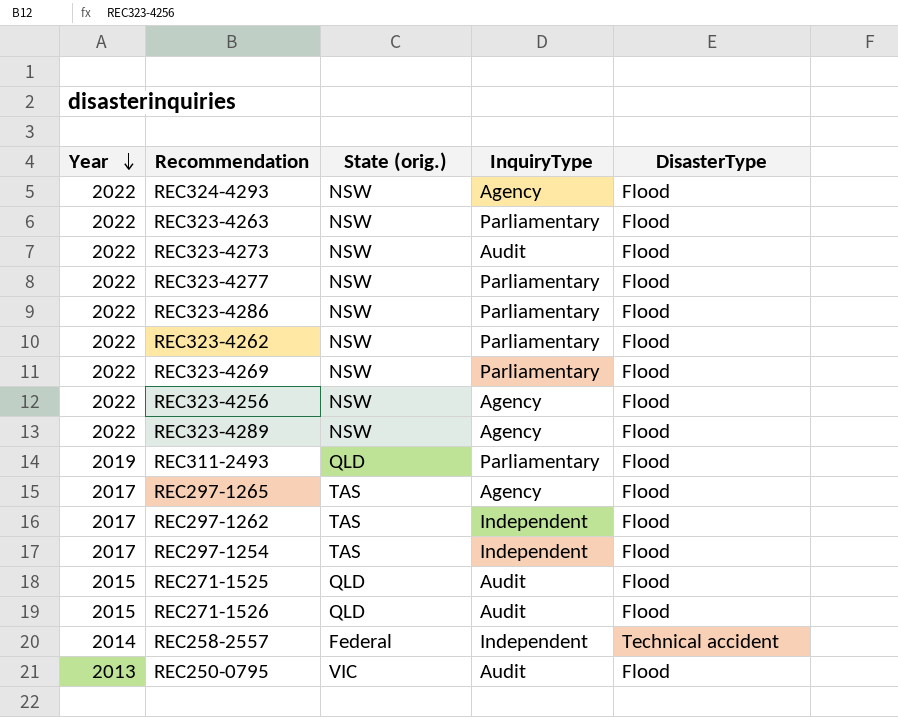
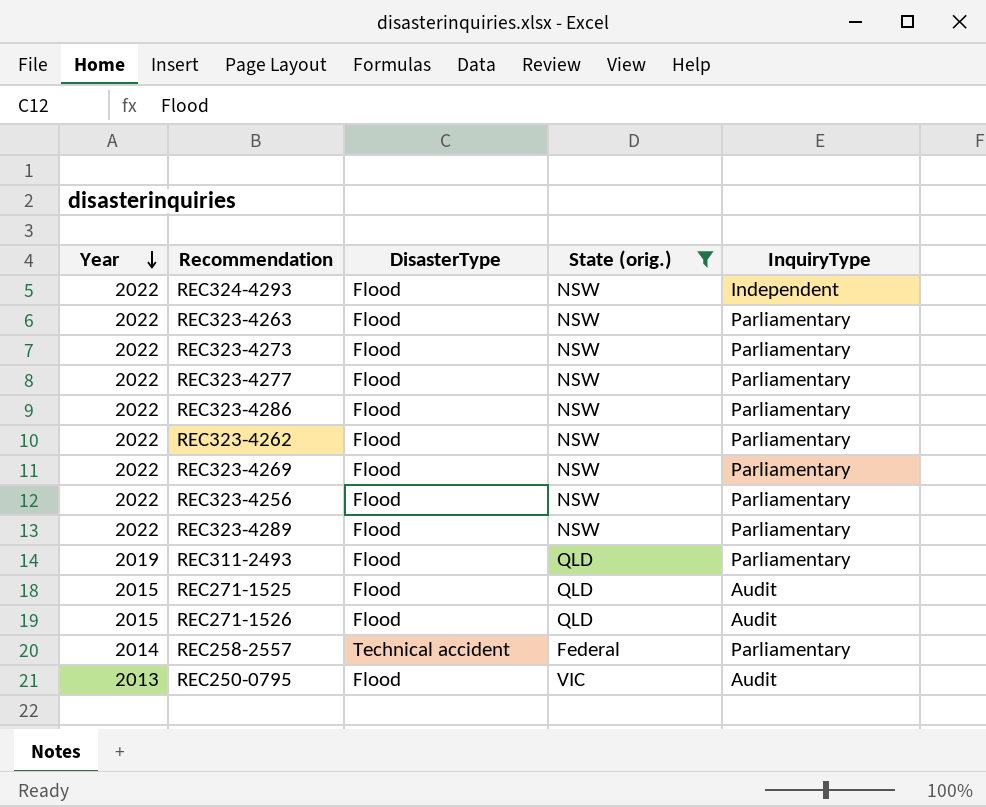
filter: none -> State (orig.) != TAS
column DisasterType | position: 5 -> 3
REC324-4293 | InquiryType: Agency -> Independent
REC323-4273 | InquiryType: Audit -> Parliamentary
REC323-4256 | InquiryType: Agency -> Parliamentary
REC323-4289 | InquiryType: Agency -> Parliamentary
REC258-2557 | InquiryType: Independent -> Parliamentary

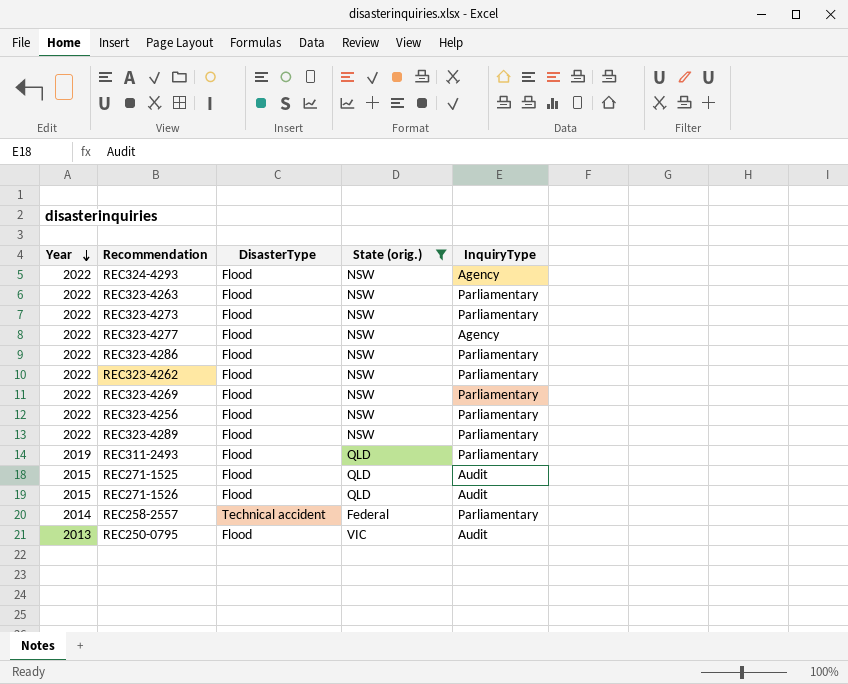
REC324-4293 | InquiryType: Independent -> Agency
REC323-4277 | InquiryType: Parliamentary -> Agency

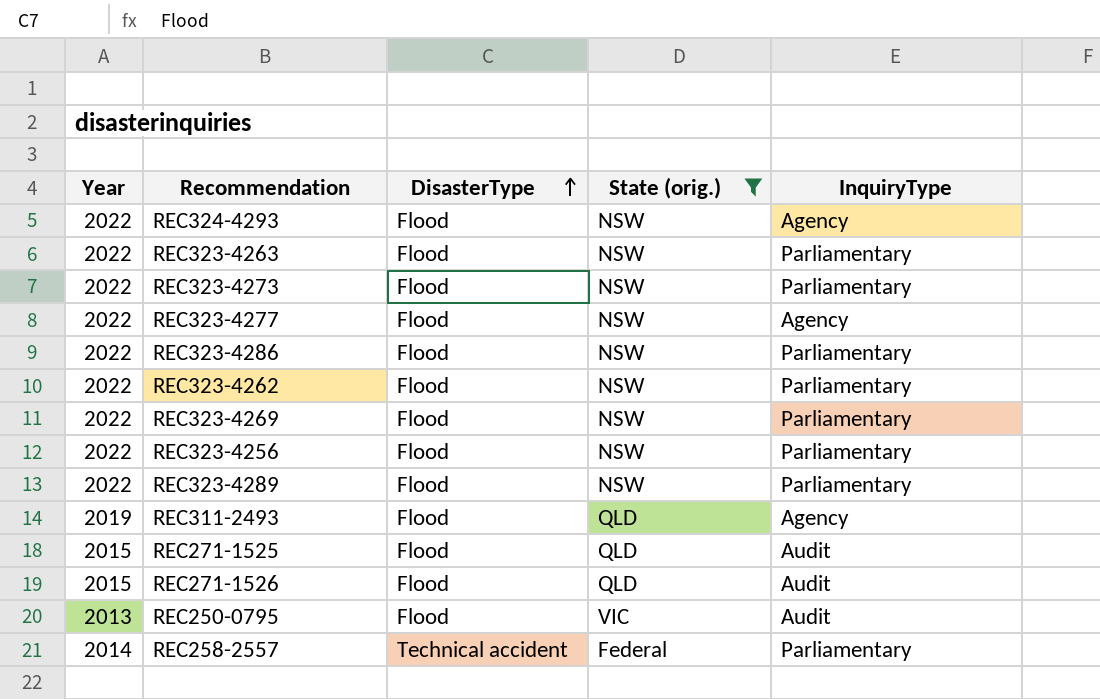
row order: Year descending -> DisasterType ascending
REC311-2493 | InquiryType: Parliamentary -> Agency

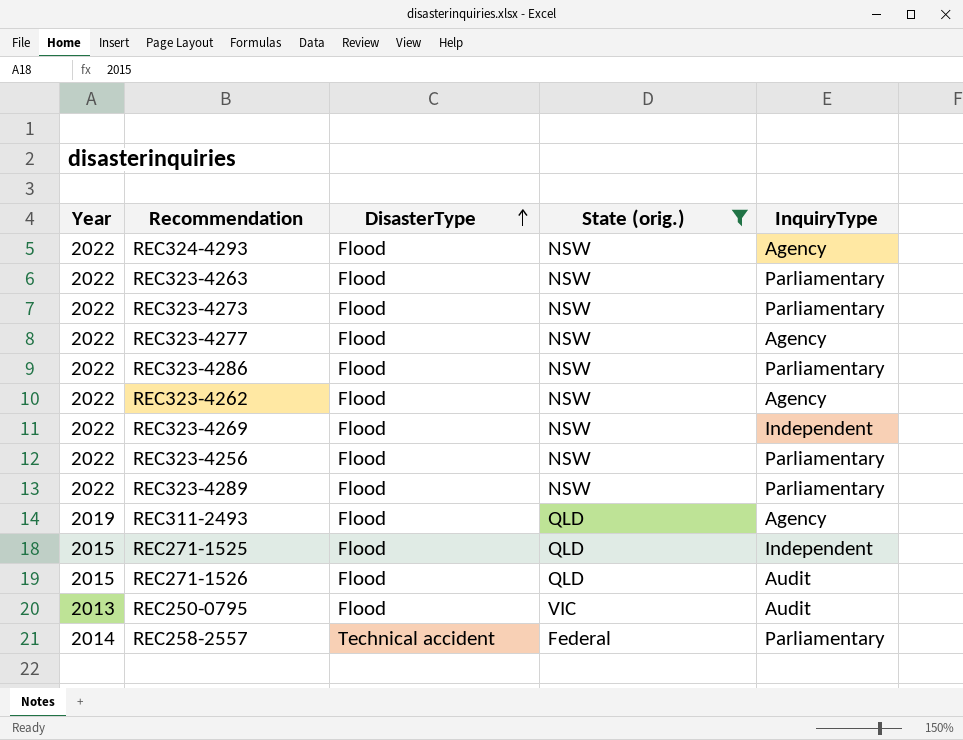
REC323-4262 | InquiryType: Parliamentary -> Agency
REC323-4269 | InquiryType: Parliamentary -> Independent
REC271-1525 | InquiryType: Audit -> Independent

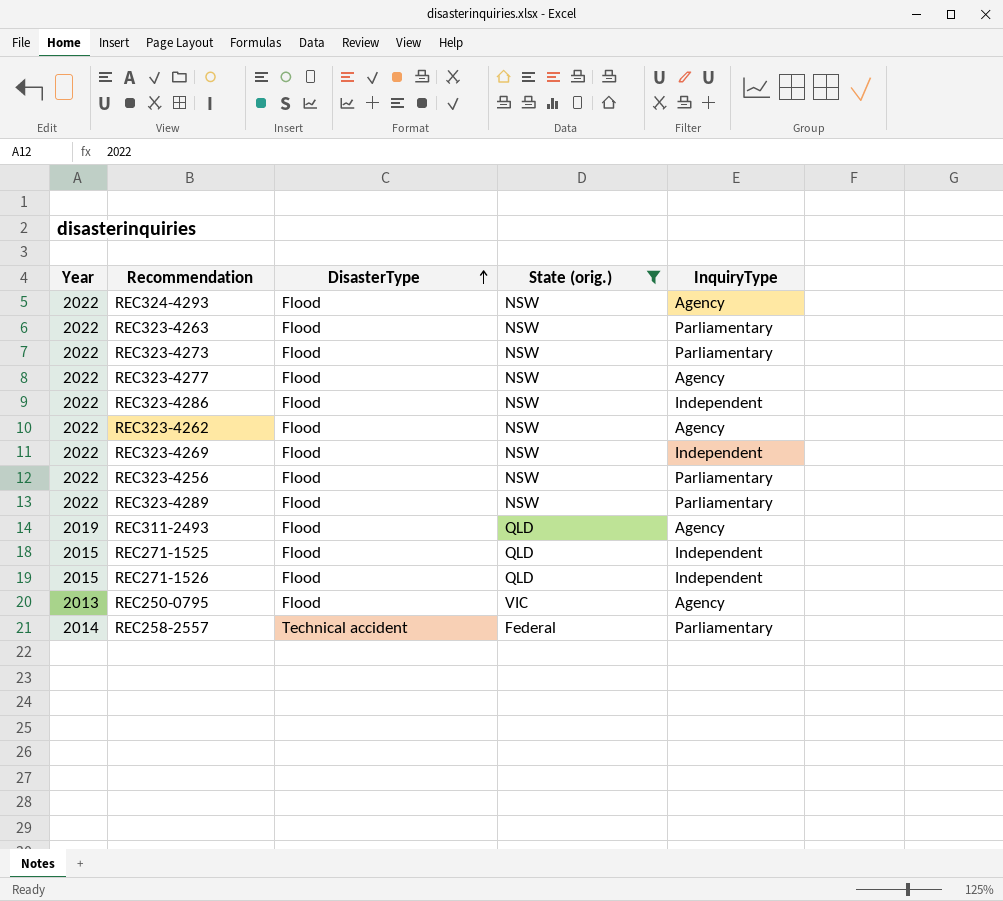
REC323-4286 | InquiryType: Parliamentary -> Independent
REC271-1526 | InquiryType: Audit -> Independent
REC250-0795 | InquiryType: Audit -> Agency

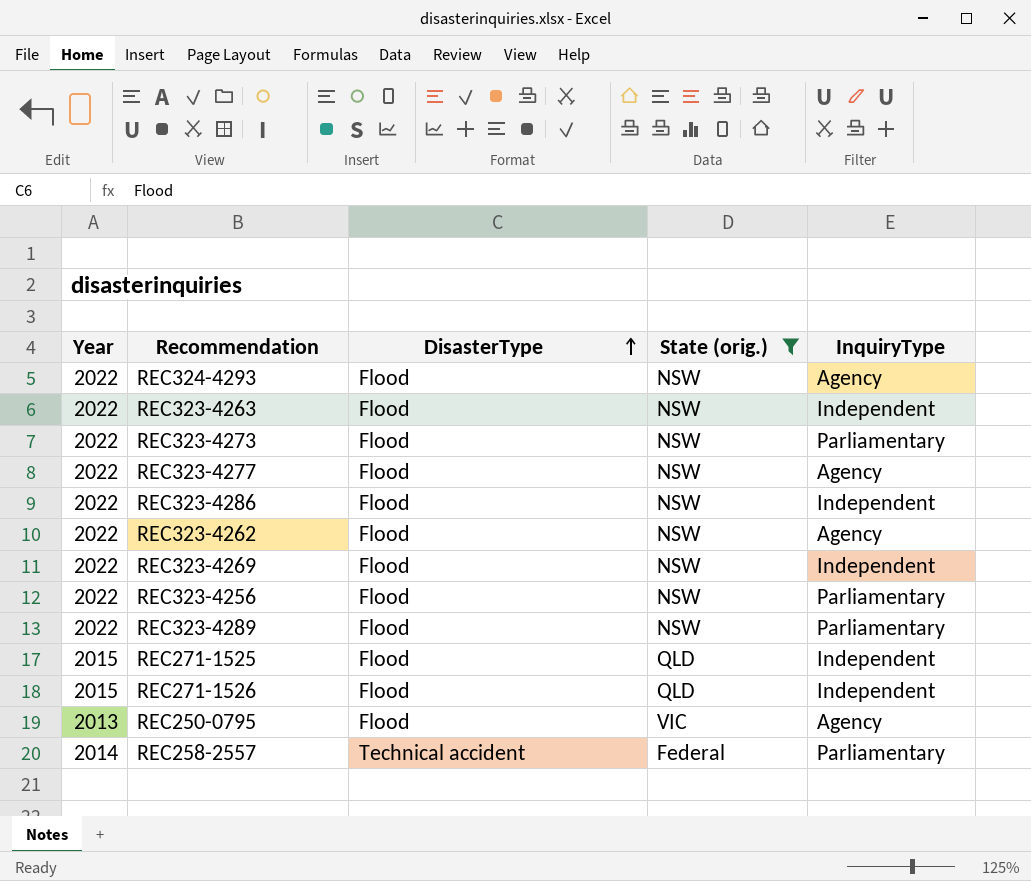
row REC311-2493: 2019 | Flood | QLD | Agency -> none
REC323-4263 | InquiryType: Parliamentary -> Independent

